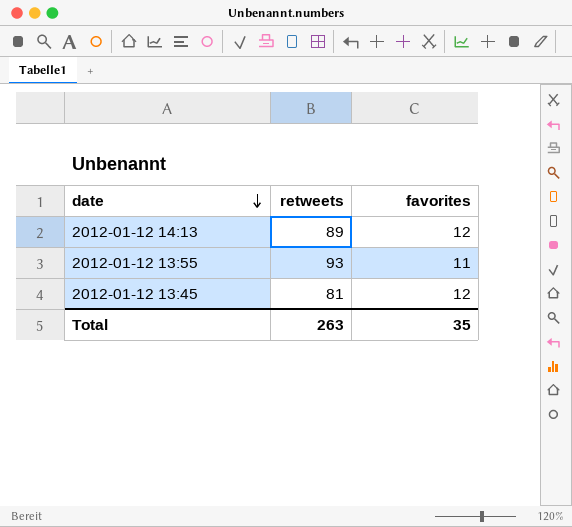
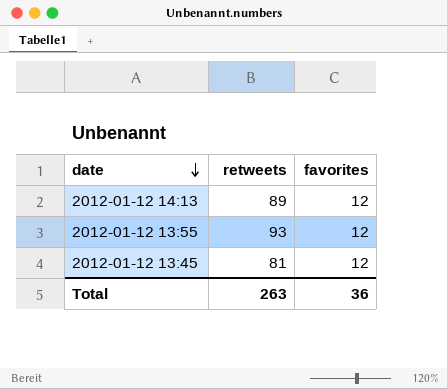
2012-01-12 13:55 | favorites: 11 -> 12
Total | favorites: 35 -> 36

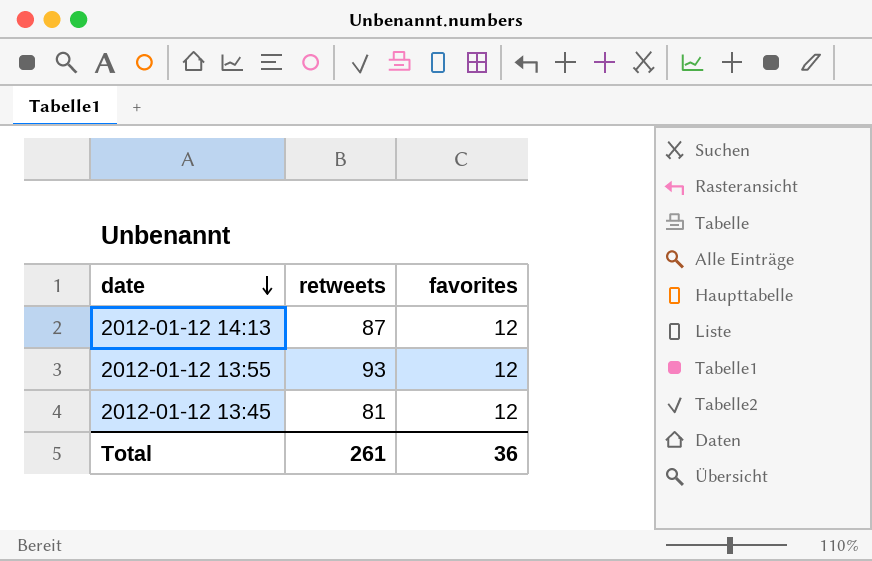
2012-01-12 14:13 | retweets: 89 -> 87
Total | retweets: 263 -> 261

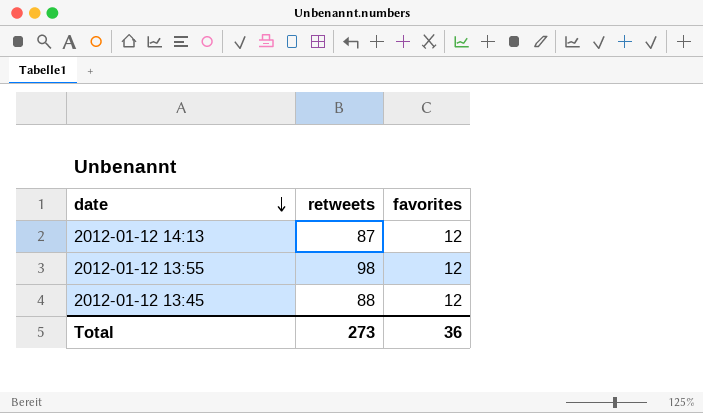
2012-01-12 13:55 | retweets: 93 -> 98
2012-01-12 13:45 | retweets: 81 -> 88
Total | retweets: 261 -> 273

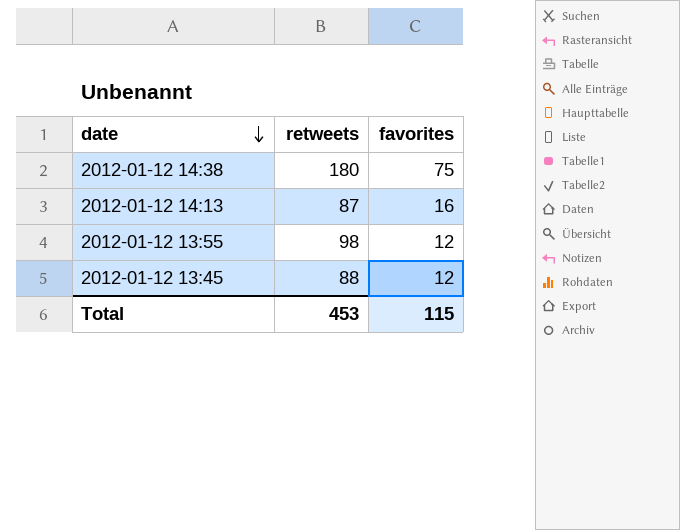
row 2012-01-12 14:38: none -> 180 | 75
2012-01-12 14:13 | favorites: 12 -> 16
Total | retweets: 273 -> 453
Total | favorites: 36 -> 115

